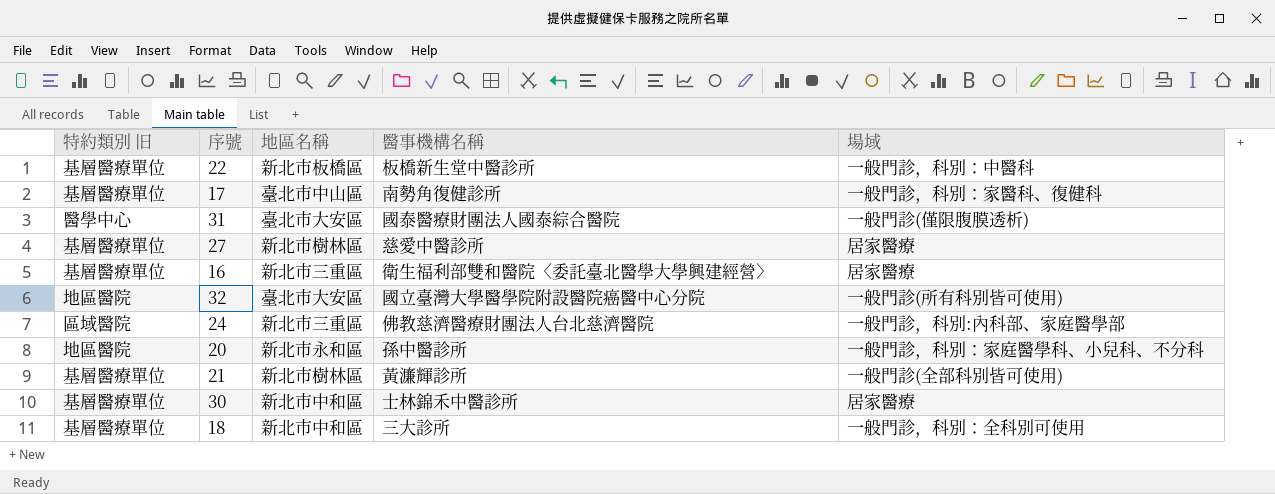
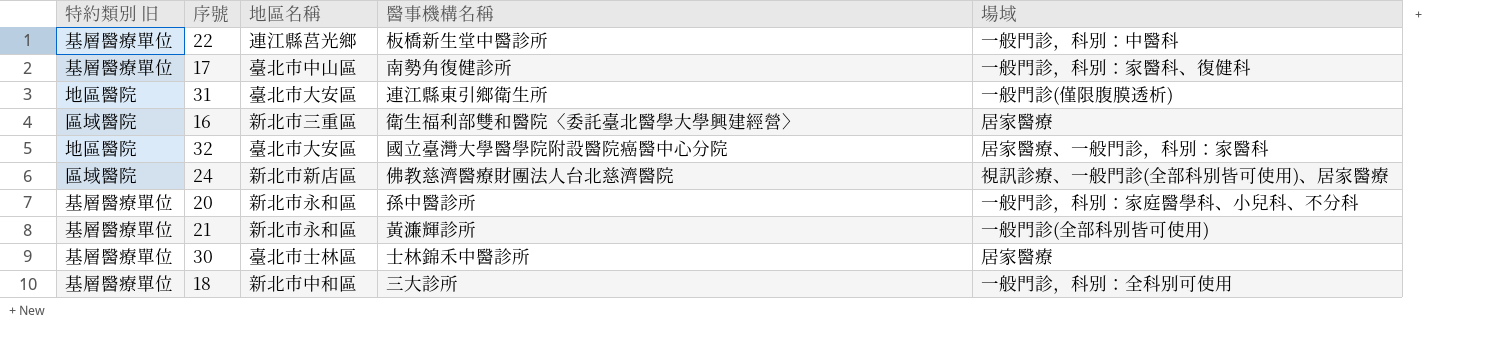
row 27: 基層醫療單位 | 新北市樹林區 | 慈愛中醫診所 | 居家醫療 -> none
22 | 地區名稱: 新北市板橋區 -> 連江縣莒光鄉
31 | 特約類別 旧: 醫學中心 -> 地區醫院
31 | 醫事機構名稱: 國泰醫療財團法人國泰綜合醫院 -> 連江縣東引鄉衛生所
16 | 特約類別 旧: 基層醫療單位 -> 區域醫院
32 | 場域: 一般門診(所有科別皆可使用) -> 居家醫療、一般門診，科別：家醫科
24 | 地區名稱: 新北市三重區 -> 新北市新店區
24 | 場域: 一般門診，科別:內科部、家庭醫學部 -> 視訊診療、一般門診(全部科別皆可使用)、居家醫療
20 | 特約類別 旧: 地區醫院 -> 基層醫療單位
21 | 地區名稱: 新北市樹林區 -> 新北市永和區
30 | 地區名稱: 新北市中和區 -> 臺北市士林區

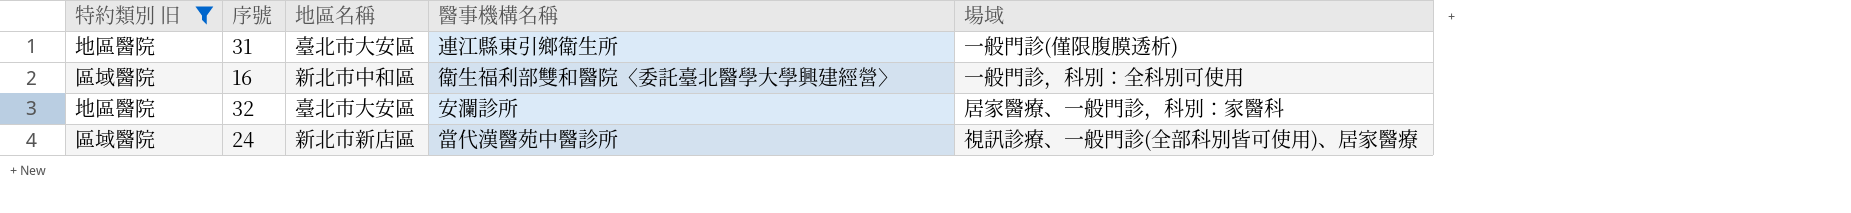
filter: none -> 特約類別 旧 != 基層醫療單位
16 | 地區名稱: 新北市三重區 -> 新北市中和區
16 | 場域: 居家醫療 -> 一般門診，科別：全科別可使用
32 | 醫事機構名稱: 國立臺灣大學醫學院附設醫院癌醫中心分院 -> 安瀾診所
24 | 醫事機構名稱: 佛教慈濟醫療財團法人台北慈濟醫院 -> 當代漢醫苑中醫診所

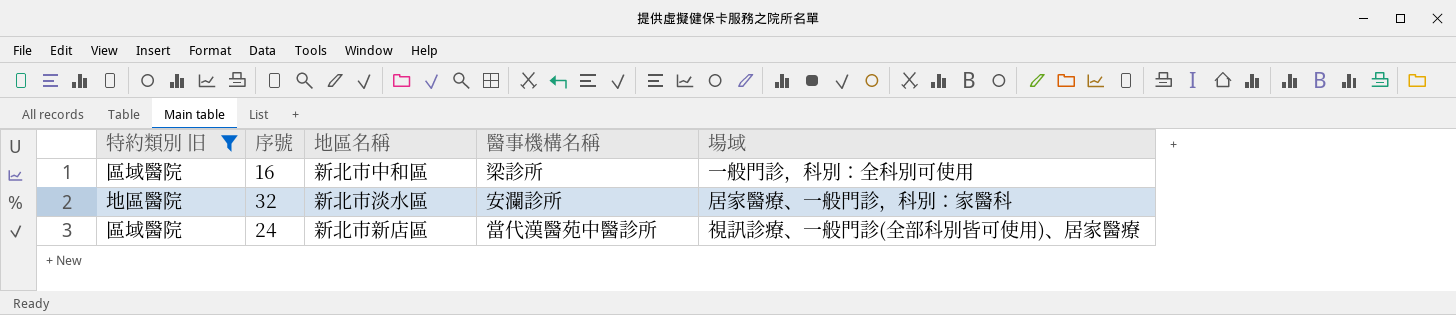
row 31: 地區醫院 | 臺北市大安區 | 連江縣東引鄉衛生所 | 一般門診(僅限腹膜透析) -> none
16 | 醫事機構名稱: 衛生福利部雙和醫院〈委託臺北醫學大學興建經營〉 -> 梁診所
32 | 地區名稱: 臺北市大安區 -> 新北市淡水區

